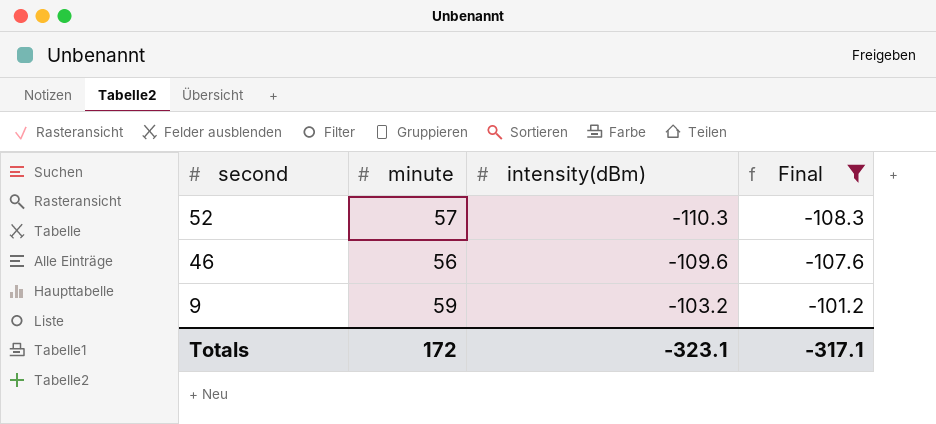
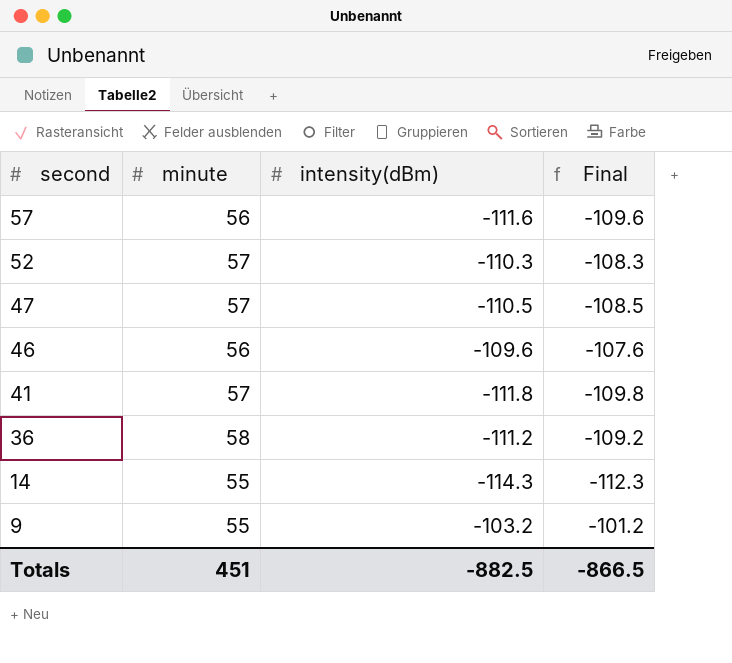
filter: Final >= -108.3 -> none
9 | minute: 59 -> 55
Totals | minute: 172 -> 451
Totals | intensity(dBm): -323.1 -> -882.5
Totals | Final: -317.1 -> -866.5

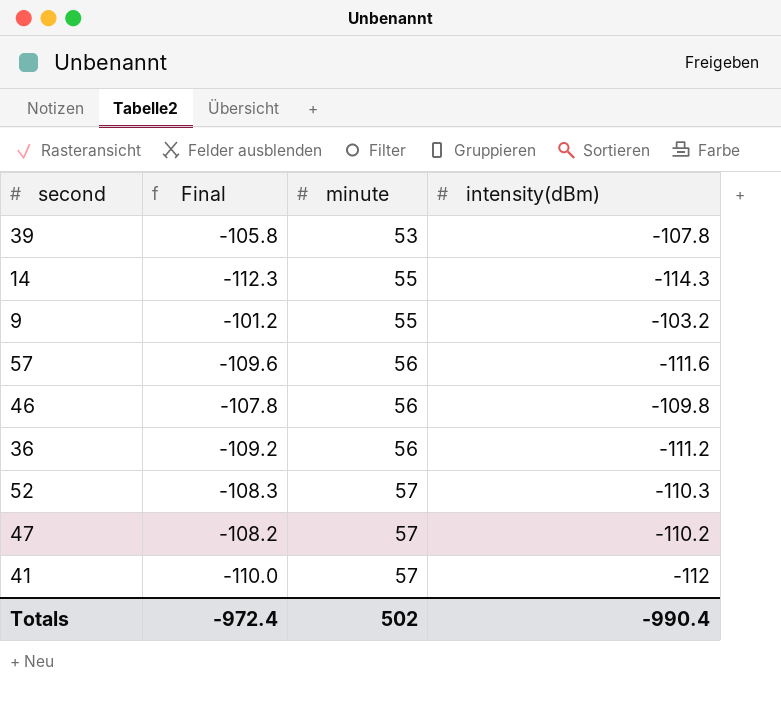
row order: second descending -> minute ascending
column Final | position: 4 -> 2
row 39: none -> -105.8 | 53 | -107.8
46 | Final: -107.6 -> -107.8
46 | intensity(dBm): -109.6 -> -109.8
36 | minute: 58 -> 56
47 | Final: -108.5 -> -108.2
47 | intensity(dBm): -110.5 -> -110.2
41 | Final: -109.8 -> -110.0
41 | intensity(dBm): -111.8 -> -112
Totals | Final: -866.5 -> -972.4
Totals | minute: 451 -> 502
Totals | intensity(dBm): -882.5 -> -990.4

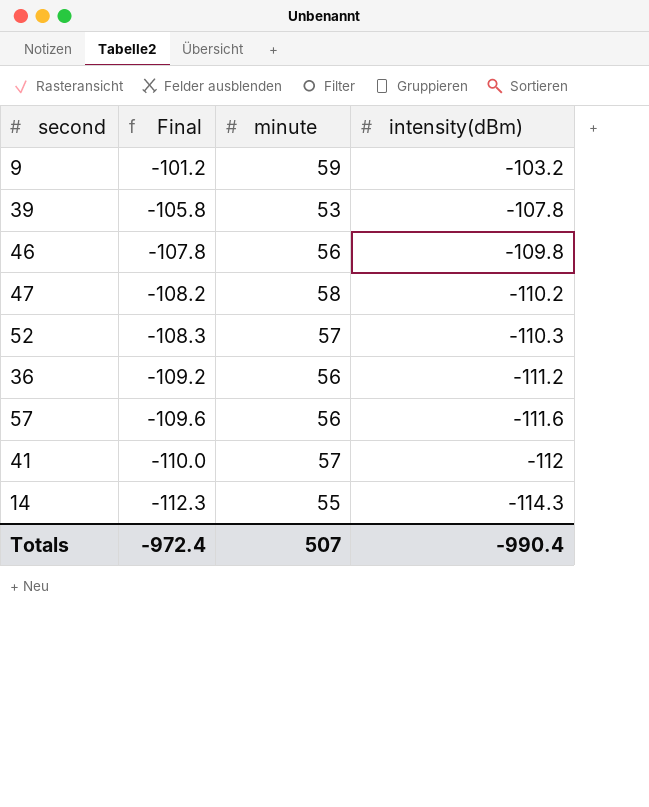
row order: minute ascending -> Final descending
9 | minute: 55 -> 59
47 | minute: 57 -> 58
Totals | minute: 502 -> 507

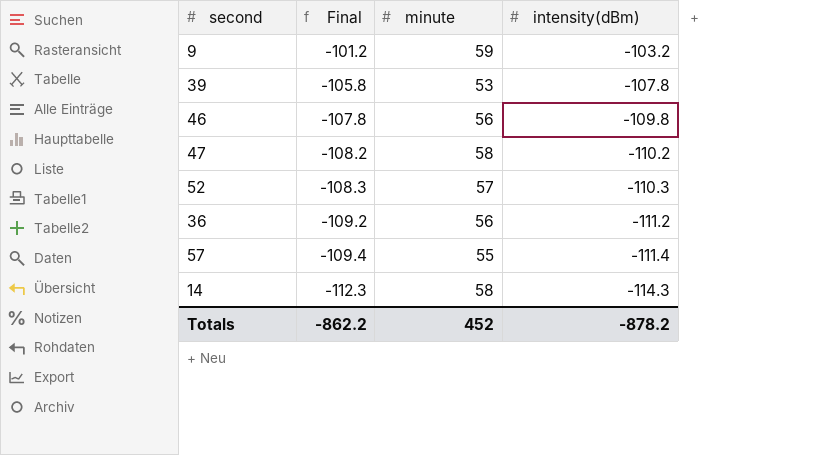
row 41: -110.0 | 57 | -112 -> none
57 | Final: -109.6 -> -109.4
57 | minute: 56 -> 55
57 | intensity(dBm): -111.6 -> -111.4
14 | minute: 55 -> 58
Totals | Final: -972.4 -> -862.2
Totals | minute: 507 -> 452
Totals | intensity(dBm): -990.4 -> -878.2

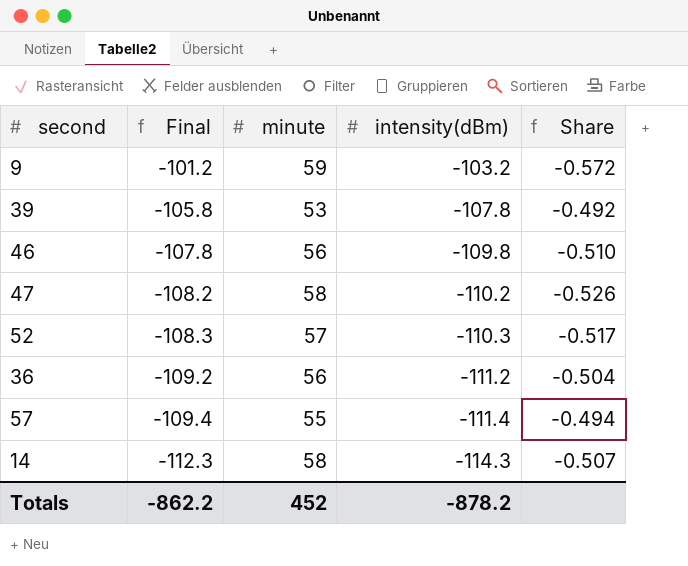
column Share | formula: none -> [minute] / [intensity(dBm)]

